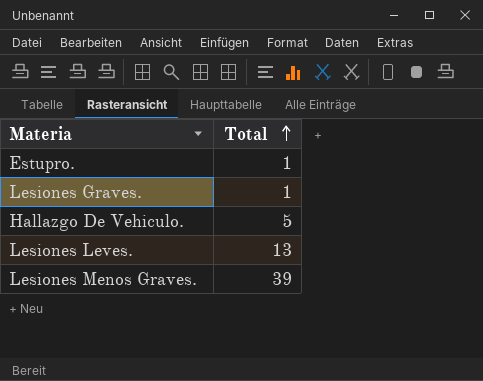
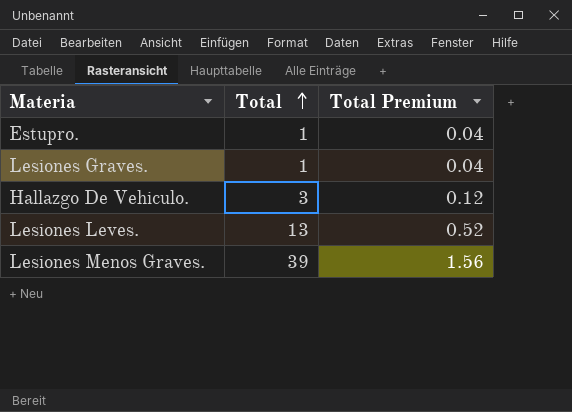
column Total Premium | formula: none -> [Total] * 0.04
Hallazgo De Vehiculo. | Total: 5 -> 3

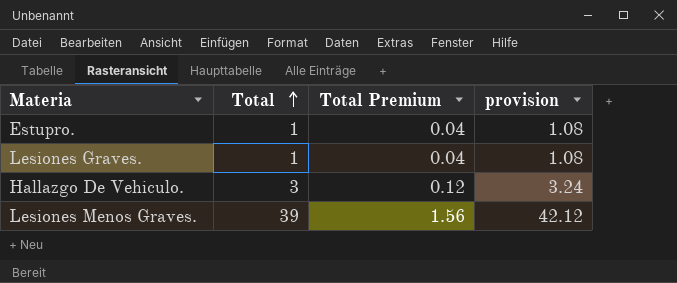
column provision | formula: none -> [Total] * 1.08
row Lesiones Leves.: 13 | 0.52 -> none

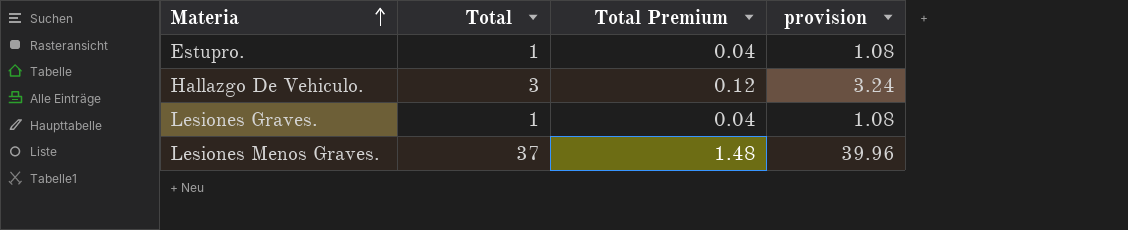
row order: Total ascending -> Materia ascending
Lesiones Menos Graves. | Total: 39 -> 37
Lesiones Menos Graves. | Total Premium: 1.56 -> 1.48
Lesiones Menos Graves. | provision: 42.12 -> 39.96

